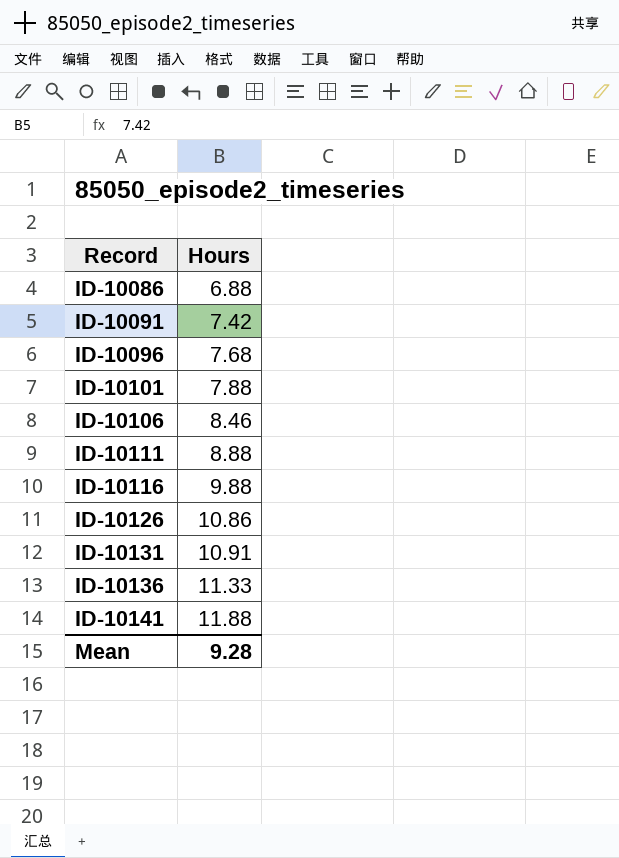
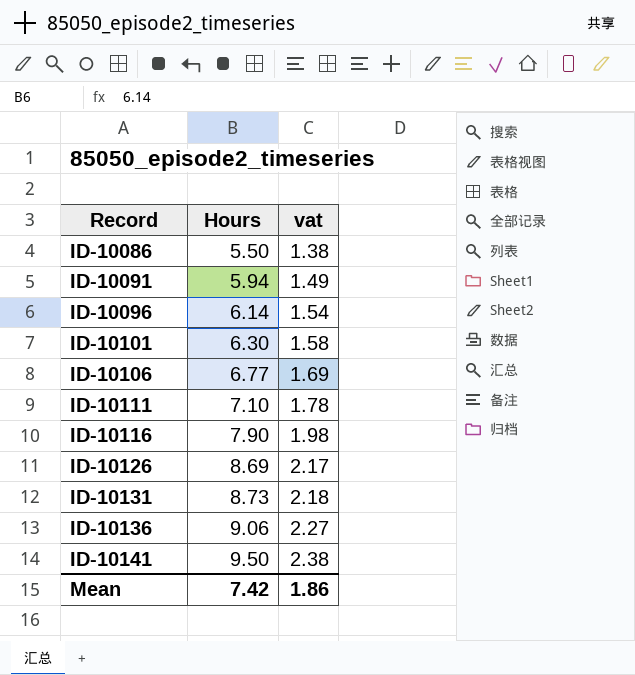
column vat | formula: none -> [Hours] * 0.25
ID-10086 | Hours: 6.88 -> 5.50
ID-10091 | Hours: 7.42 -> 5.94
ID-10096 | Hours: 7.68 -> 6.14
ID-10101 | Hours: 7.88 -> 6.30
ID-10106 | Hours: 8.46 -> 6.77
ID-10111 | Hours: 8.88 -> 7.10
ID-10116 | Hours: 9.88 -> 7.90
ID-10126 | Hours: 10.86 -> 8.69
ID-10131 | Hours: 10.91 -> 8.73
ID-10136 | Hours: 11.33 -> 9.06
ID-10141 | Hours: 11.88 -> 9.50
Mean | Hours: 9.28 -> 7.42

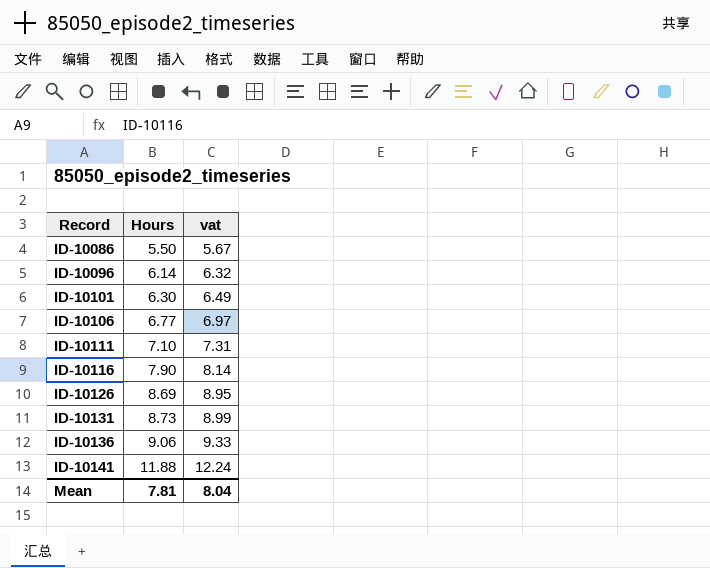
column vat | formula: [Hours] * 0.25 -> [Hours] * 1.03
row ID-10091: 5.94 | 1.49 -> none
ID-10141 | Hours: 9.50 -> 11.88
Mean | Hours: 7.42 -> 7.81
Mean | vat: 1.86 -> 8.04

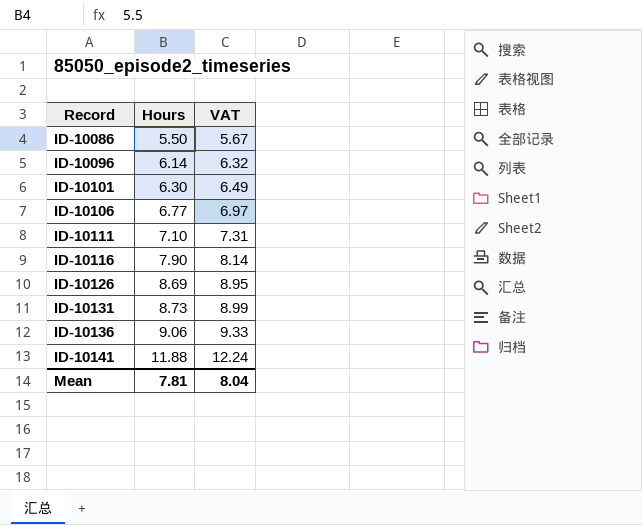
column name: vat -> VAT

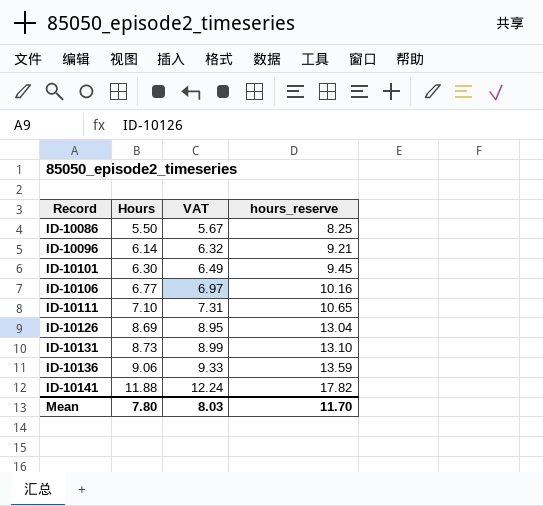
column hours_reserve | formula: none -> [Hours] * 1.5
row ID-10116: 7.90 | 8.14 -> none
Mean | Hours: 7.81 -> 7.80
Mean | VAT: 8.04 -> 8.03

